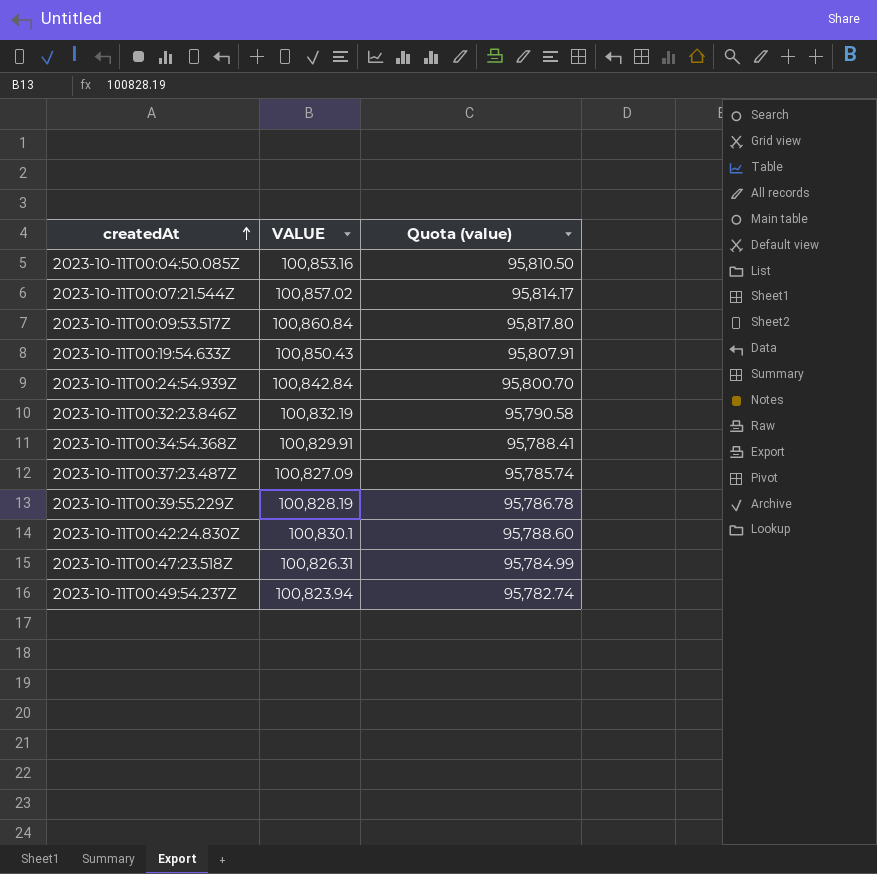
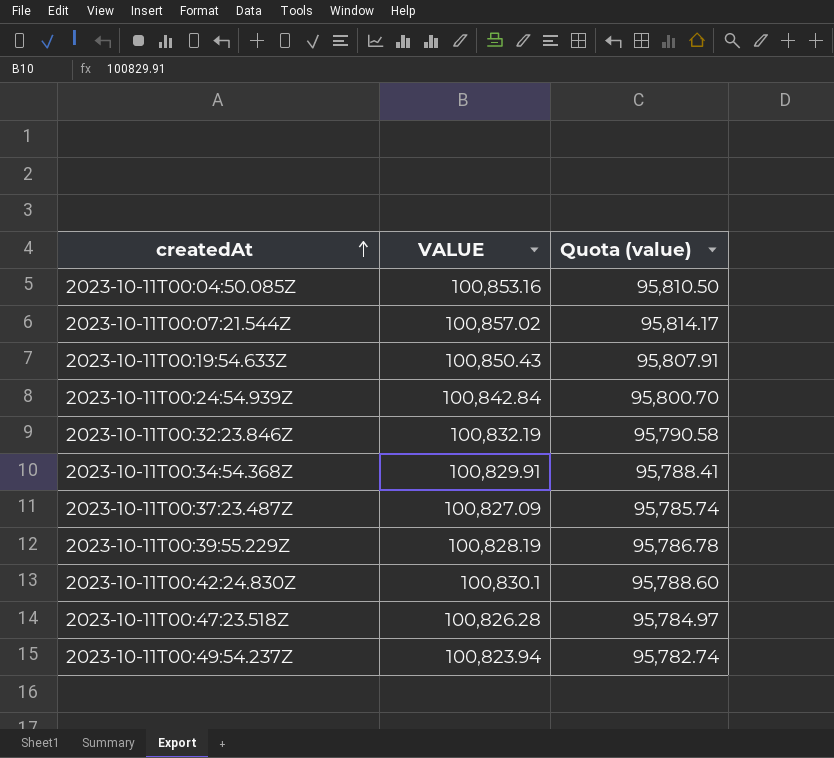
row 2023-10-11T00:09:53.517Z: 100,860.84 | 95,817.80 -> none
2023-10-11T00:47:23.518Z | VALUE: 100,826.31 -> 100,826.28
2023-10-11T00:47:23.518Z | Quota (value): 95,784.99 -> 95,784.97

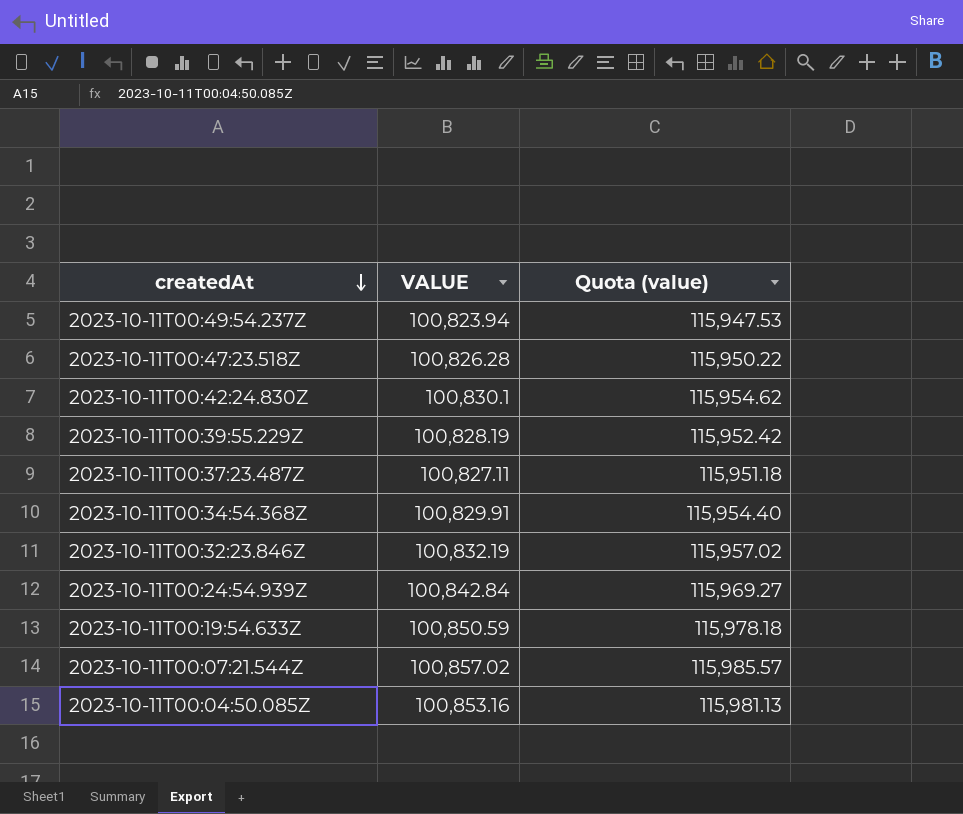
row order: createdAt ascending -> createdAt descending
column Quota (value) | formula: [VALUE] * 0.95 -> [VALUE] * 1.15
2023-10-11T00:37:23.487Z | VALUE: 100,827.09 -> 100,827.11
2023-10-11T00:19:54.633Z | VALUE: 100,850.43 -> 100,850.59

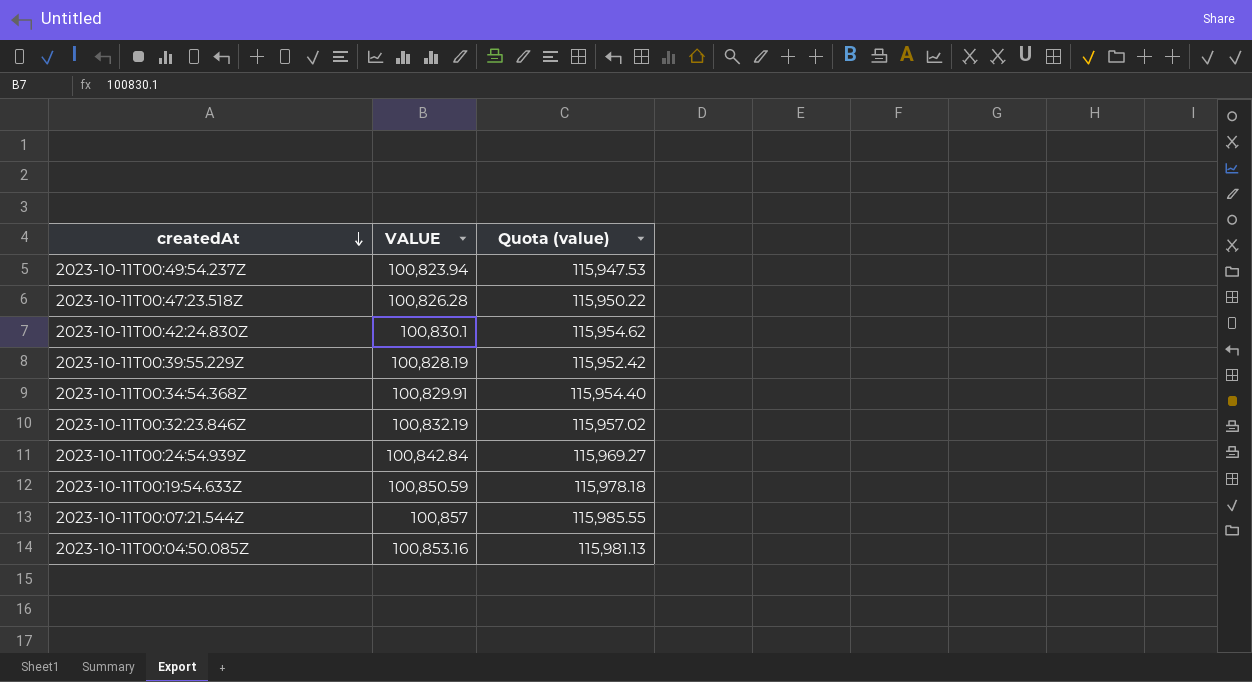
row 2023-10-11T00:37:23.487Z: 100,827.11 | 115,951.18 -> none
2023-10-11T00:07:21.544Z | VALUE: 100,857.02 -> 100,857
2023-10-11T00:07:21.544Z | Quota (value): 115,985.57 -> 115,985.55

